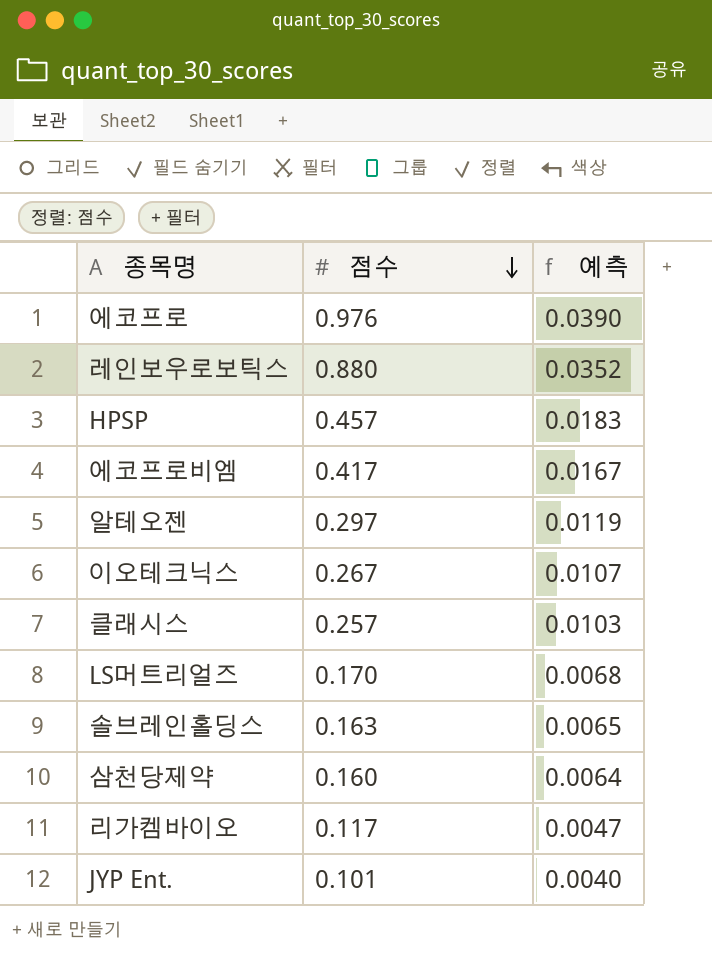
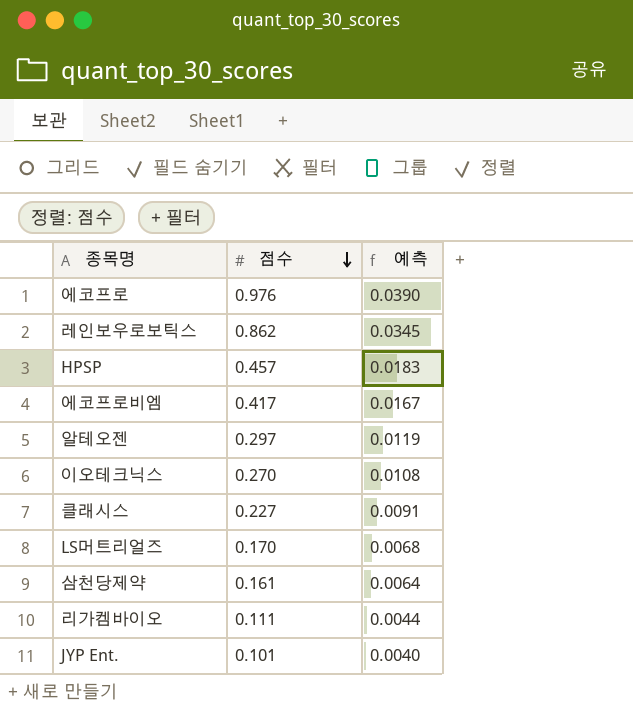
row 솔브레인홀딩스: 0.163 | 0.0065 -> none
레인보우로보틱스 | 점수: 0.880 -> 0.862
레인보우로보틱스 | 예측: 0.0352 -> 0.0345
이오테크닉스 | 점수: 0.267 -> 0.270
이오테크닉스 | 예측: 0.0107 -> 0.0108
클래시스 | 점수: 0.257 -> 0.227
클래시스 | 예측: 0.0103 -> 0.0091
삼천당제약 | 점수: 0.160 -> 0.161
리가켐바이오 | 점수: 0.117 -> 0.111
리가켐바이오 | 예측: 0.0047 -> 0.0044

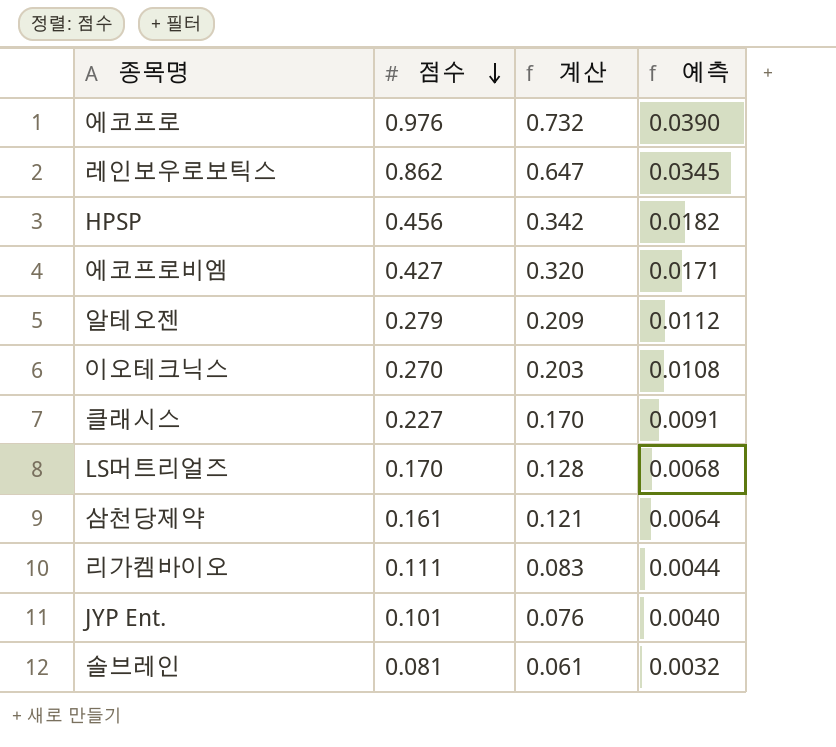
column 계산 | formula: none -> [점수] * 0.75
HPSP | 점수: 0.457 -> 0.456
HPSP | 예측: 0.0183 -> 0.0182
에코프로비엠 | 점수: 0.417 -> 0.427
에코프로비엠 | 예측: 0.0167 -> 0.0171
알테오젠 | 점수: 0.297 -> 0.279
알테오젠 | 예측: 0.0119 -> 0.0112
row 솔브레인: none -> 0.081 | 0.061 | 0.0032

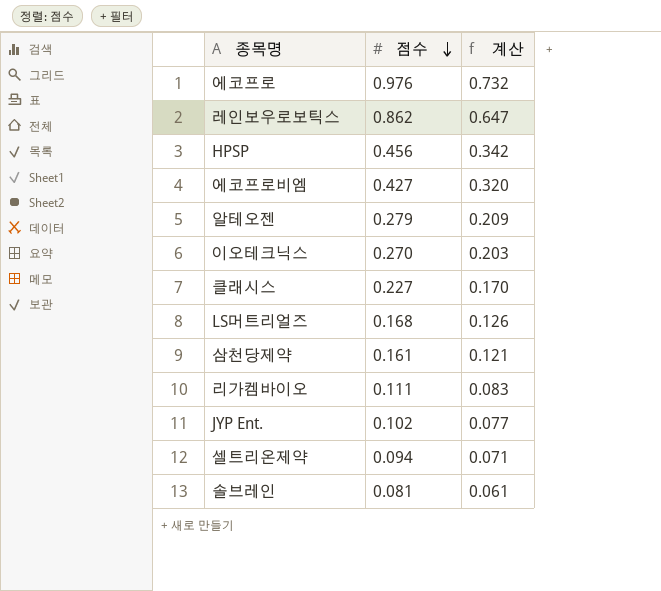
column 예측 | formula: [점수] * 0.04 -> none
LS머트리얼즈 | 점수: 0.170 -> 0.168
LS머트리얼즈 | 계산: 0.128 -> 0.126
JYP Ent. | 점수: 0.101 -> 0.102
JYP Ent. | 계산: 0.076 -> 0.077
row 셀트리온제약: none -> 0.094 | 0.071

